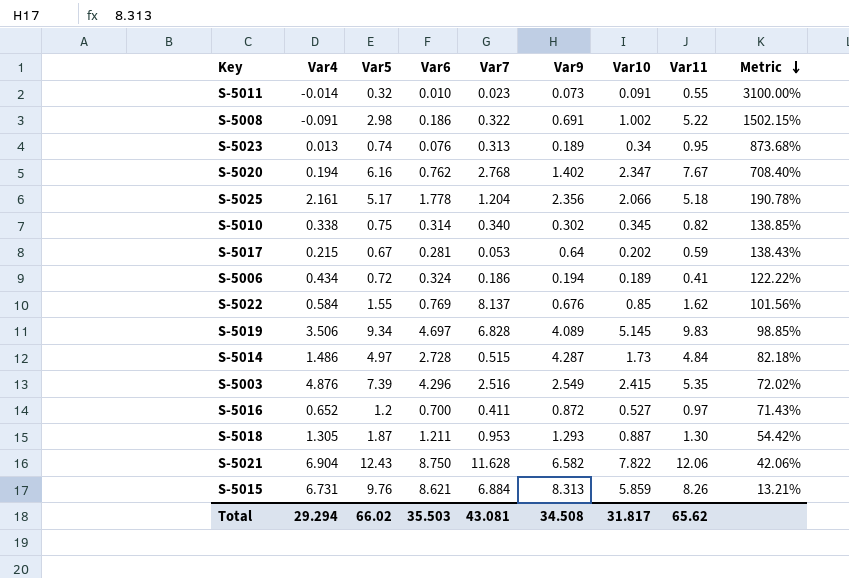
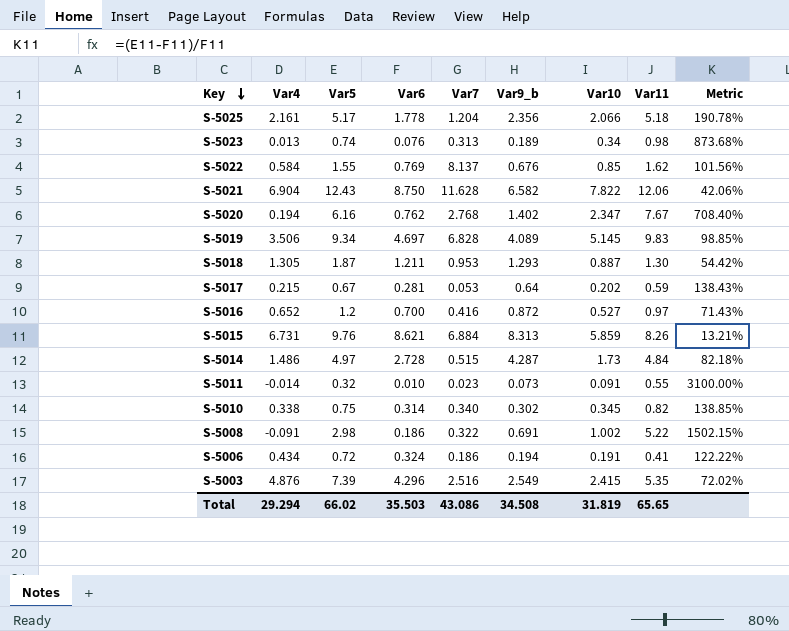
row order: Metric descending -> Key descending
column name: Var9 -> Var9_b
S-5023 | Var11: 0.95 -> 0.98
S-5016 | Var7: 0.411 -> 0.416
S-5006 | Var10: 0.189 -> 0.191
Total | Var7: 43.081 -> 43.086
Total | Var10: 31.817 -> 31.819
Total | Var11: 65.62 -> 65.65

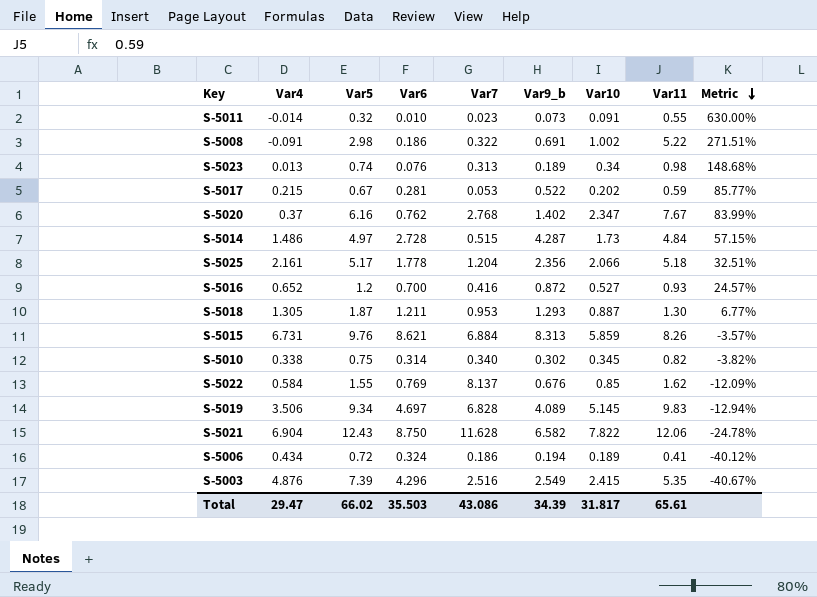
row order: Key descending -> Metric descending
column Metric | formula: ([Var5] - [Var6]) / [Var6] -> ([Var9_b] - [Var6]) / [Var6]
S-5017 | Var9_b: 0.64 -> 0.522
S-5020 | Var4: 0.194 -> 0.37
S-5016 | Var11: 0.97 -> 0.93
S-5006 | Var10: 0.191 -> 0.189
Total | Var4: 29.294 -> 29.47
Total | Var9_b: 34.508 -> 34.39
Total | Var10: 31.819 -> 31.817
Total | Var11: 65.65 -> 65.61

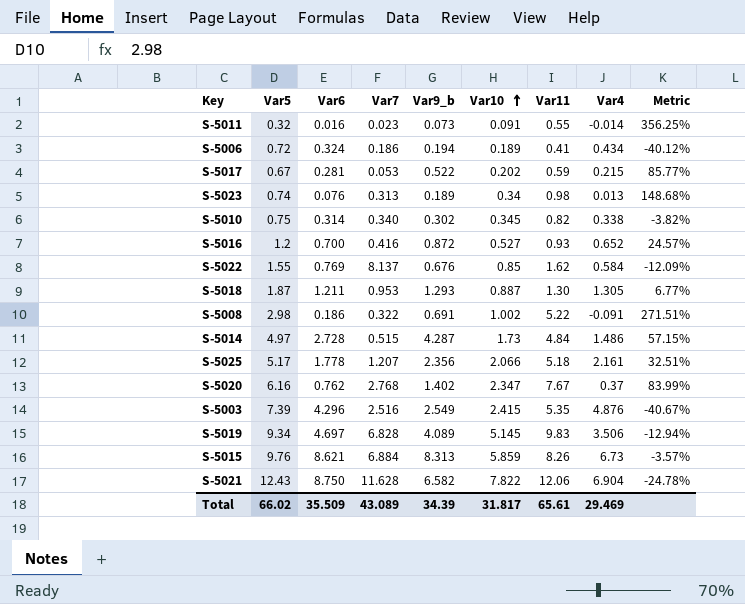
row order: Metric descending -> Var10 ascending
column Var4 | position: 2 -> 8
S-5011 | Var6: 0.010 -> 0.016
S-5011 | Metric: 630.00% -> 356.25%
S-5025 | Var7: 1.204 -> 1.207
S-5015 | Var4: 6.731 -> 6.73
Total | Var6: 35.503 -> 35.509
Total | Var7: 43.086 -> 43.089
Total | Var4: 29.47 -> 29.469

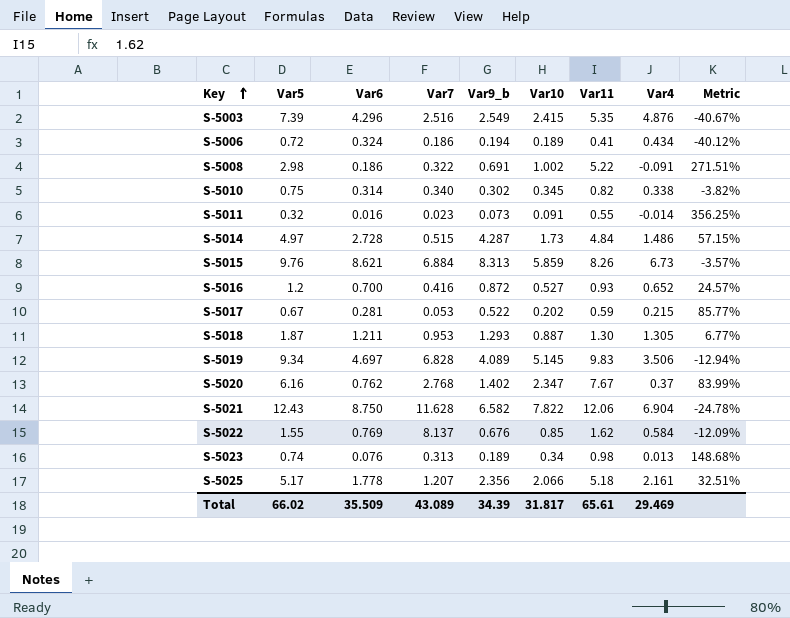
row order: Var10 ascending -> Key ascending

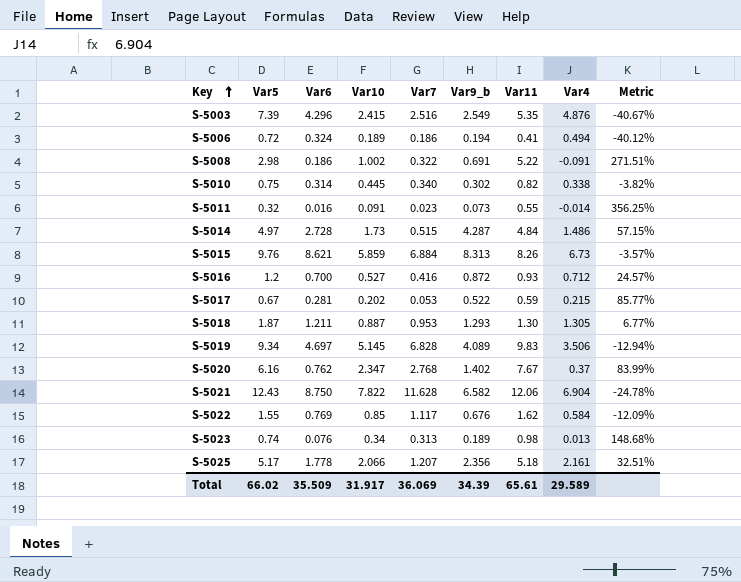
column Var10 | position: 6 -> 4
S-5006 | Var4: 0.434 -> 0.494
S-5010 | Var10: 0.345 -> 0.445
S-5016 | Var4: 0.652 -> 0.712
S-5022 | Var7: 8.137 -> 1.117
Total | Var10: 31.817 -> 31.917
Total | Var7: 43.089 -> 36.069
Total | Var4: 29.469 -> 29.589

